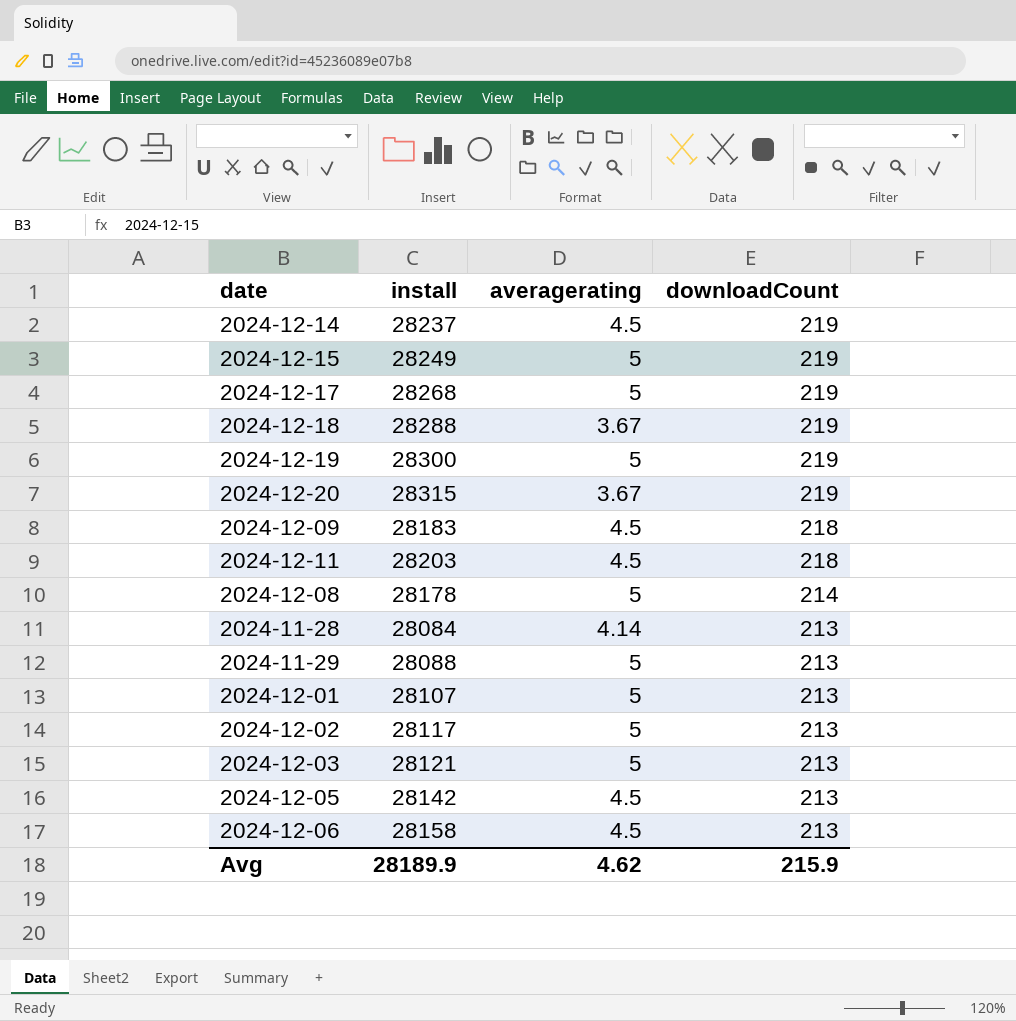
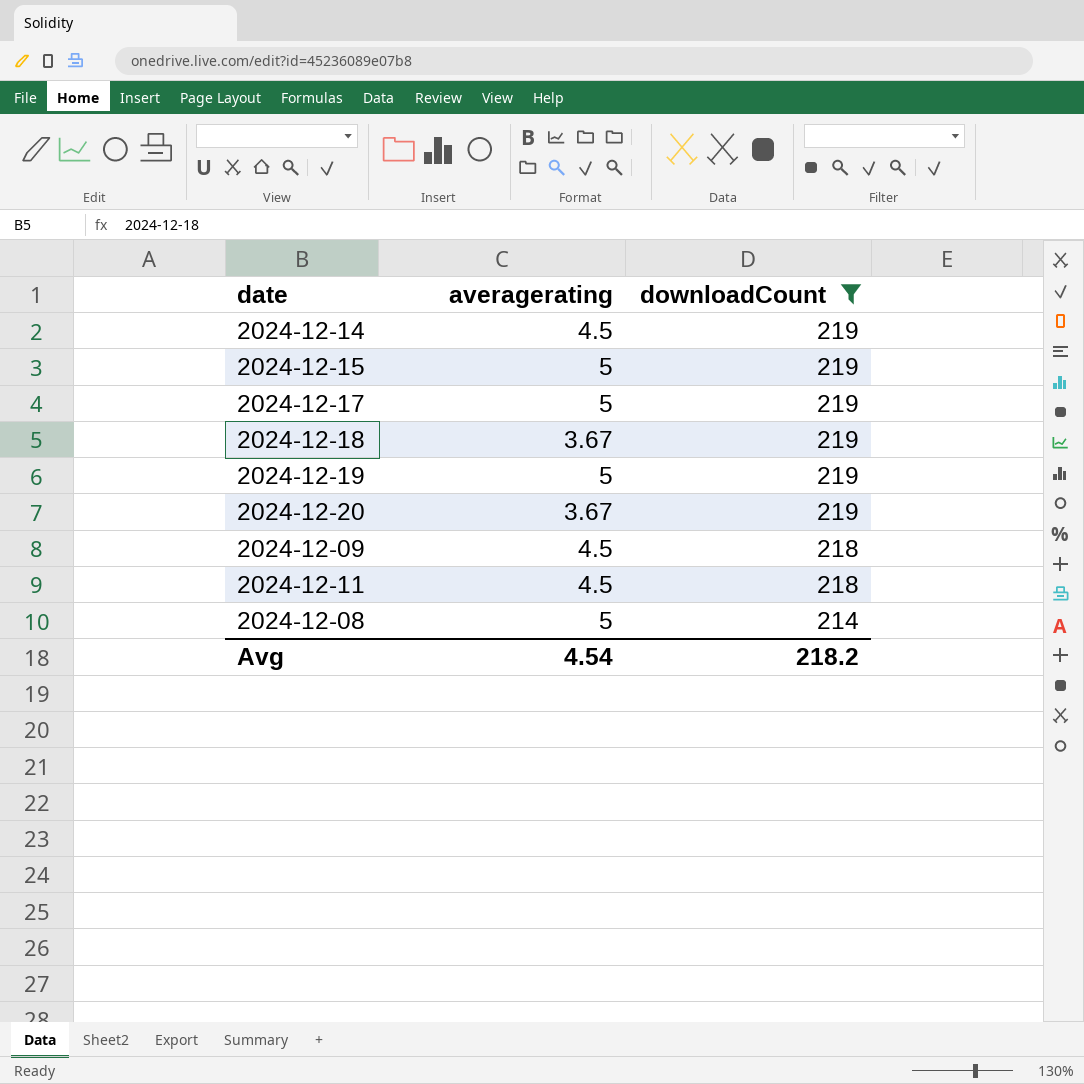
filter: none -> downloadCount != 213
column install | position: 2 -> none
Avg | averagerating: 4.62 -> 4.54
Avg | downloadCount: 215.9 -> 218.2

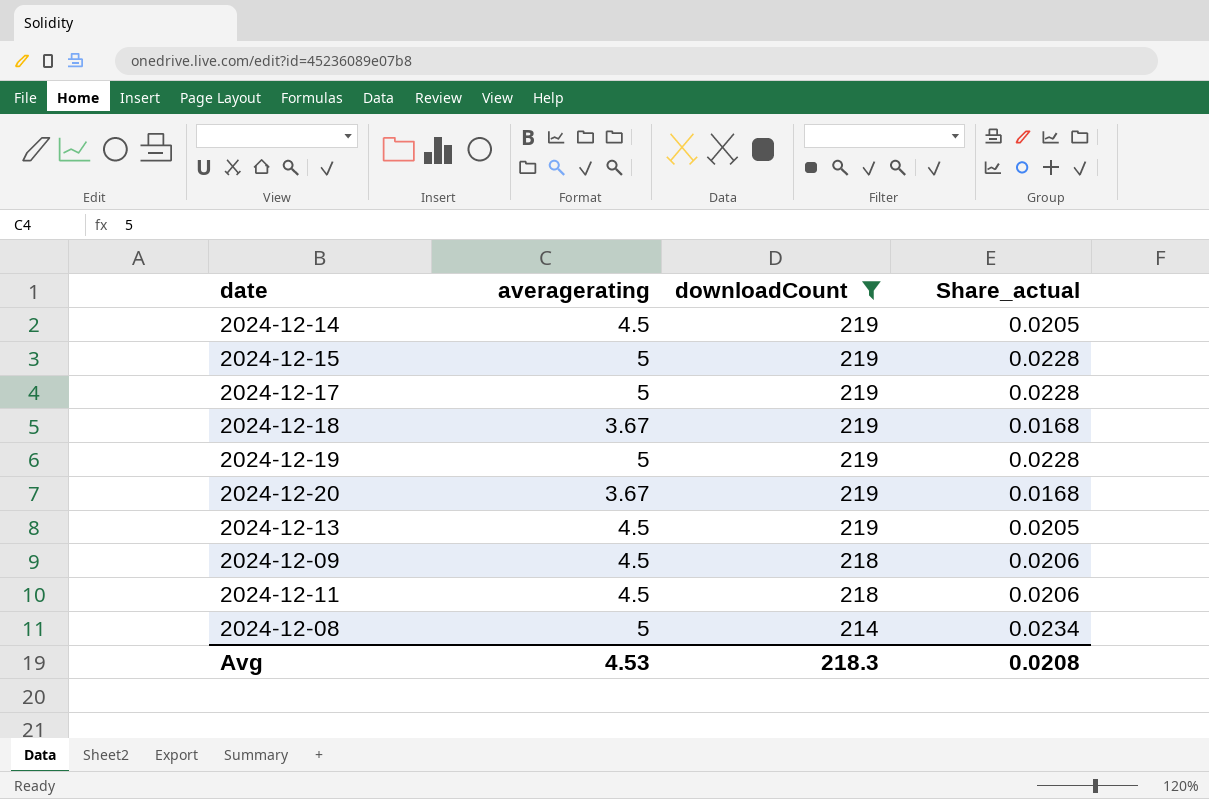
column Share_actual | formula: none -> [averagerating] / [downloadCount]
row 2024-12-13: none -> 4.5 | 219 | 0.0205
Avg | averagerating: 4.54 -> 4.53
Avg | downloadCount: 218.2 -> 218.3

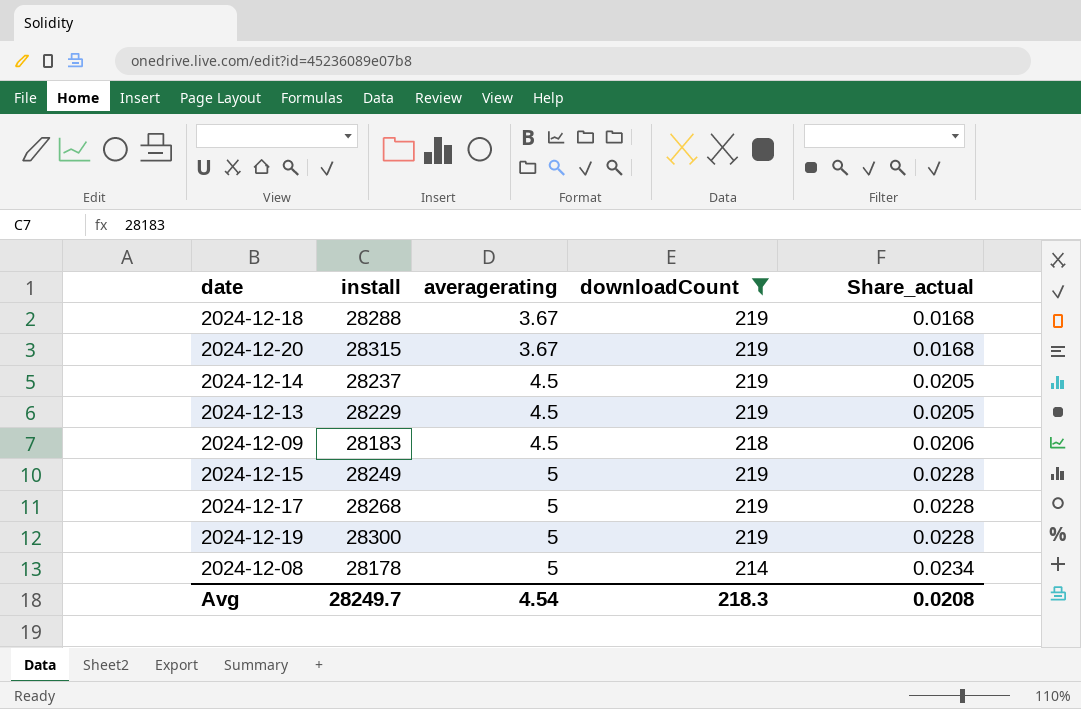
row order: downloadCount descending -> averagerating ascending
column install | position: none -> 2
row 2024-12-11: 4.5 | 218 | 0.0206 -> none
Avg | averagerating: 4.53 -> 4.54

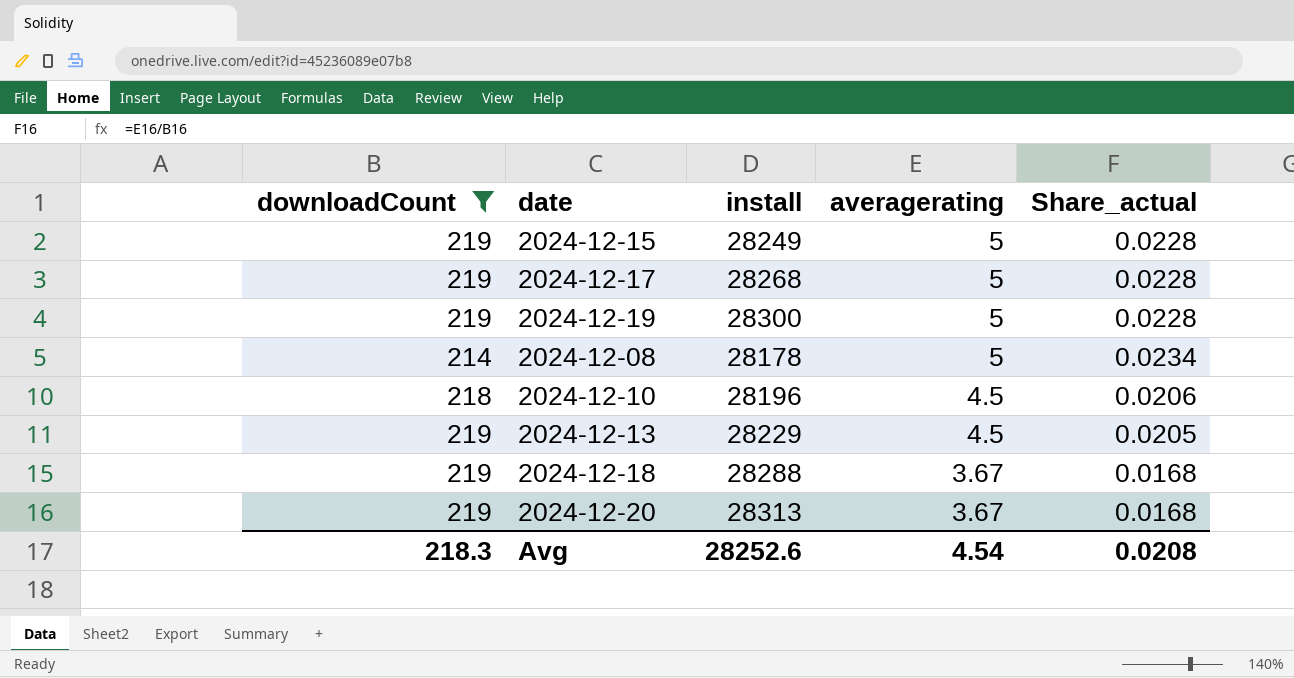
row order: averagerating ascending -> averagerating descending
column downloadCount | position: 4 -> 1
row 2024-12-14: 28237 | 4.5 | 219 | 0.0205 -> none
row 2024-12-09: 28183 | 4.5 | 218 | 0.0206 -> none
row 2024-12-10: none -> 218 | 28196 | 4.5 | 0.0206
2024-12-20 | install: 28315 -> 28313
Avg | install: 28249.7 -> 28252.6

